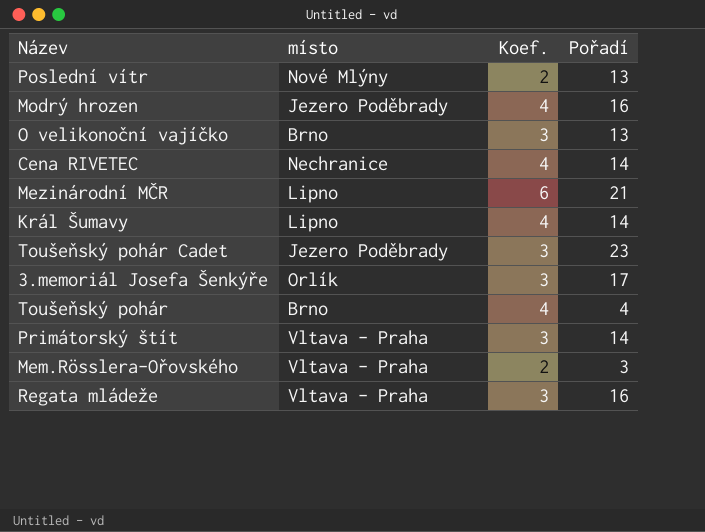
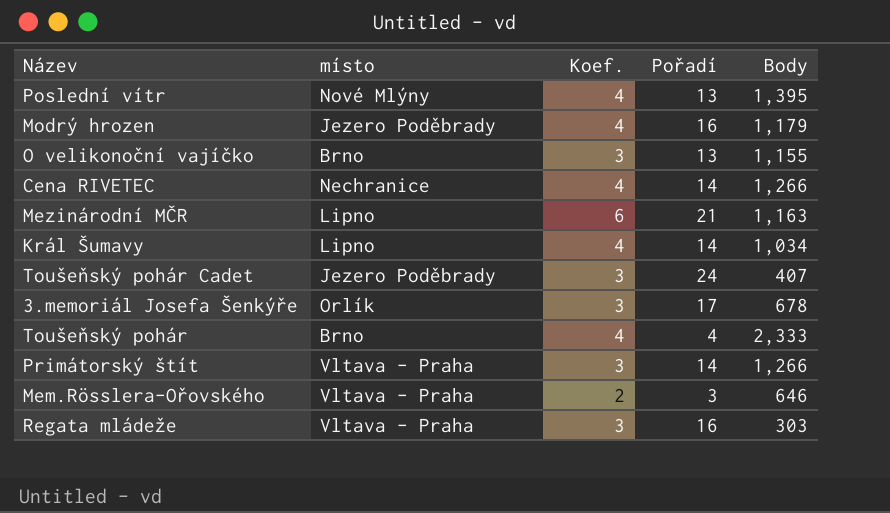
column Body | position: none -> 5
Poslední vítr | Koef.: 2 -> 4
Toušeňský pohár Cadet | Pořadí: 23 -> 24

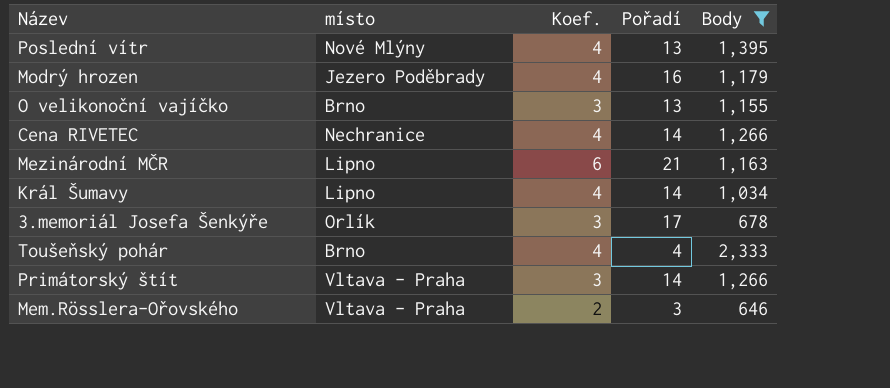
filter: none -> Body >= 646

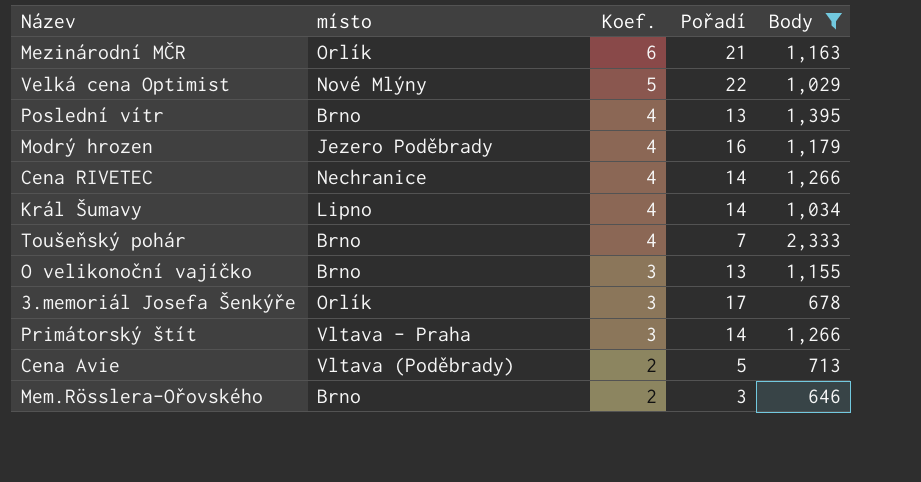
row order: none -> Koef. descending
Mezinárodní MČR | místo: Lipno -> Orlík
row Velká cena Optimist: none -> Nové Mlýny | 5 | 22 | 1,029
Poslední vítr | místo: Nové Mlýny -> Brno
Toušeňský pohár | Pořadí: 4 -> 7
row Cena Avie: none -> Vltava (Poděbrady) | 2 | 5 | 713
Mem.Rösslera-Ořovského | místo: Vltava - Praha -> Brno

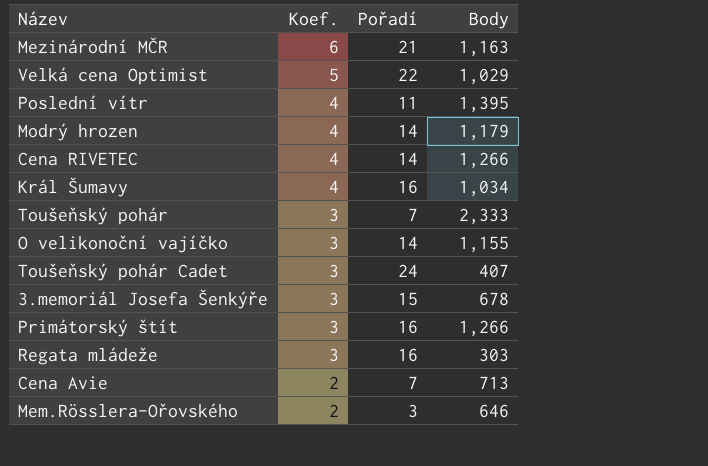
filter: Body >= 646 -> none
column místo | position: 2 -> none
Poslední vítr | Pořadí: 13 -> 11
Modrý hrozen | Pořadí: 16 -> 14
Král Šumavy | Pořadí: 14 -> 16
Toušeňský pohár | Koef.: 4 -> 3
O velikonoční vajíčko | Pořadí: 13 -> 14
3.memoriál Josefa Šenkýře | Pořadí: 17 -> 15
Primátorský štít | Pořadí: 14 -> 16
Cena Avie | Pořadí: 5 -> 7

